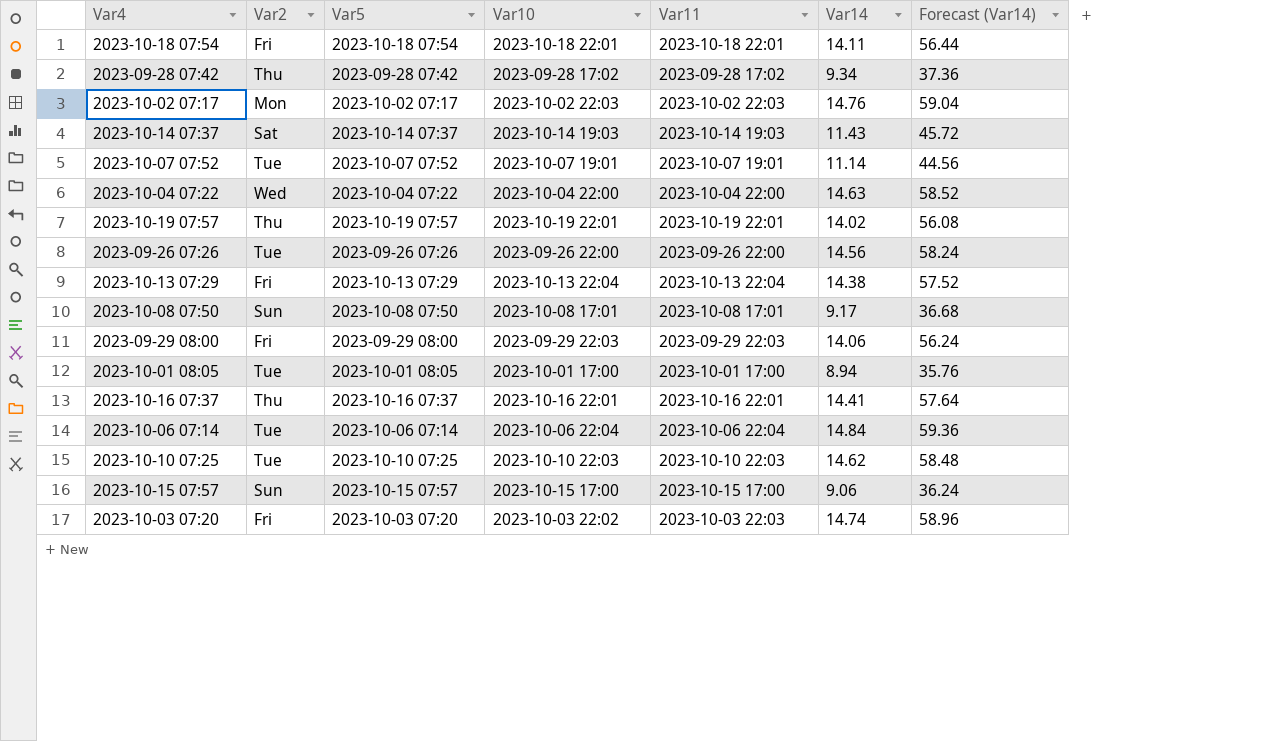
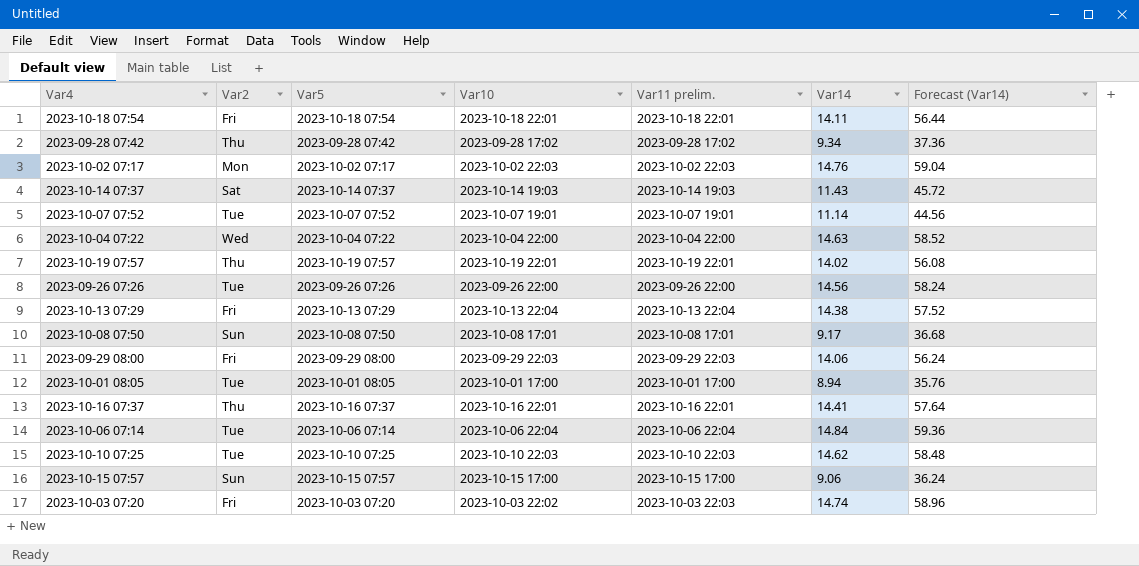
column name: Var11 -> Var11 prelim.

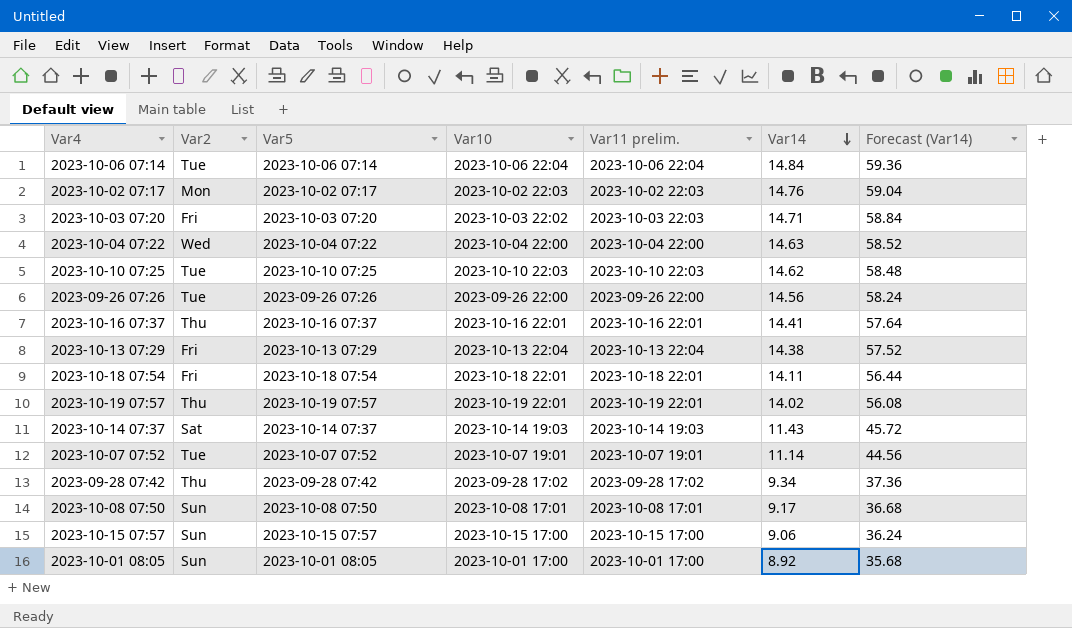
row order: none -> Var14 descending
row 2023-09-29 08:00: Fri | 2023-09-29 08:00 | 2023-09-29 22:03 | 2023-09-29 22:03 | 14.06 | 56.24 -> none
2023-10-03 07:20 | Var14: 14.74 -> 14.71
2023-10-03 07:20 | Forecast (Var14): 58.96 -> 58.84
2023-10-01 08:05 | Var2: Tue -> Sun
2023-10-01 08:05 | Var14: 8.94 -> 8.92
2023-10-01 08:05 | Forecast (Var14): 35.76 -> 35.68

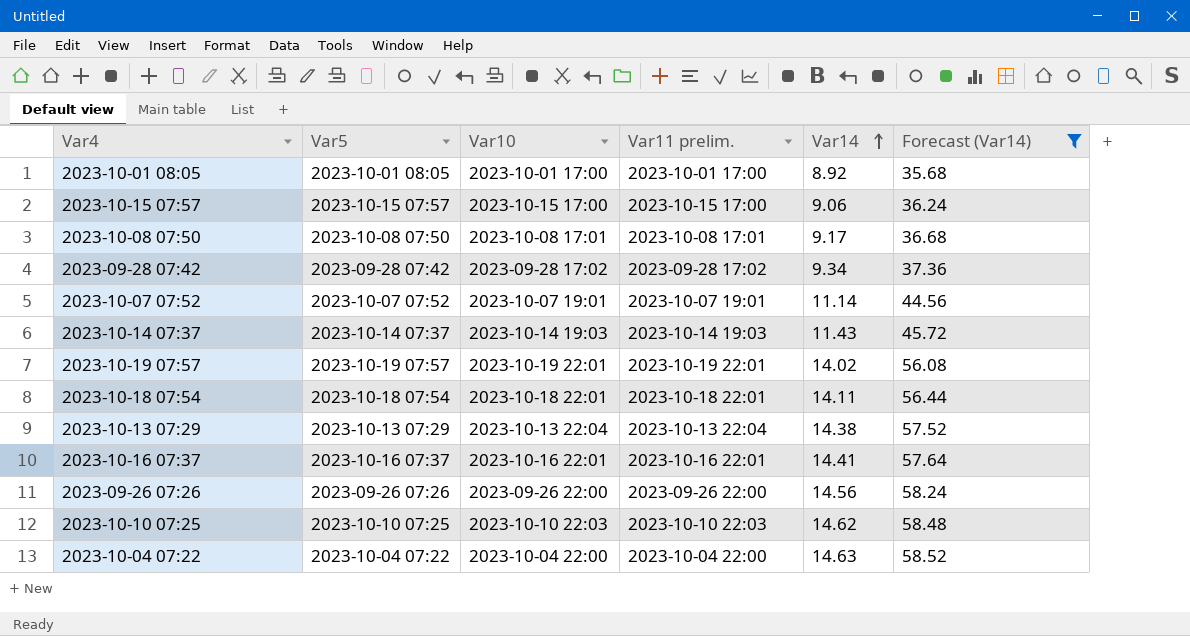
filter: none -> Forecast (Var14) <= 58.52
row order: Var14 descending -> Var14 ascending
column Var2 | position: 2 -> none

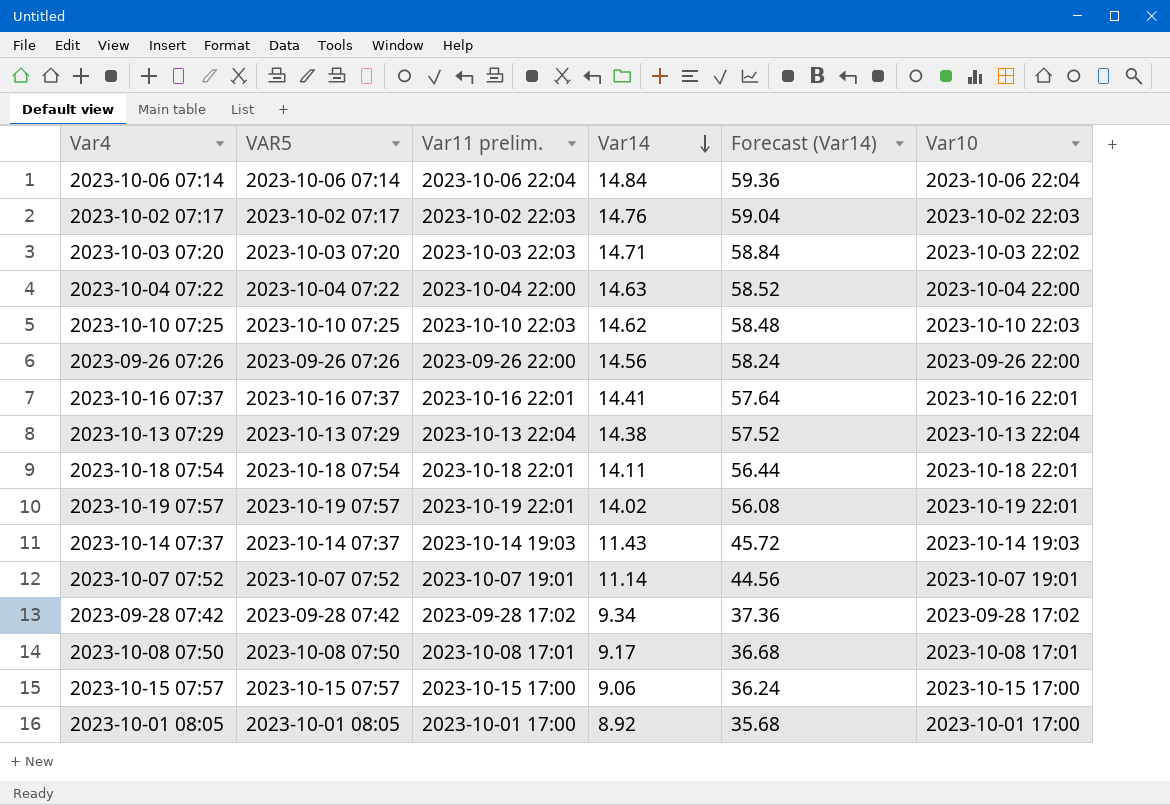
filter: Forecast (Var14) <= 58.52 -> none
row order: Var14 ascending -> Var14 descending
column name: Var5 -> VAR5
column Var10 | position: 3 -> 6

